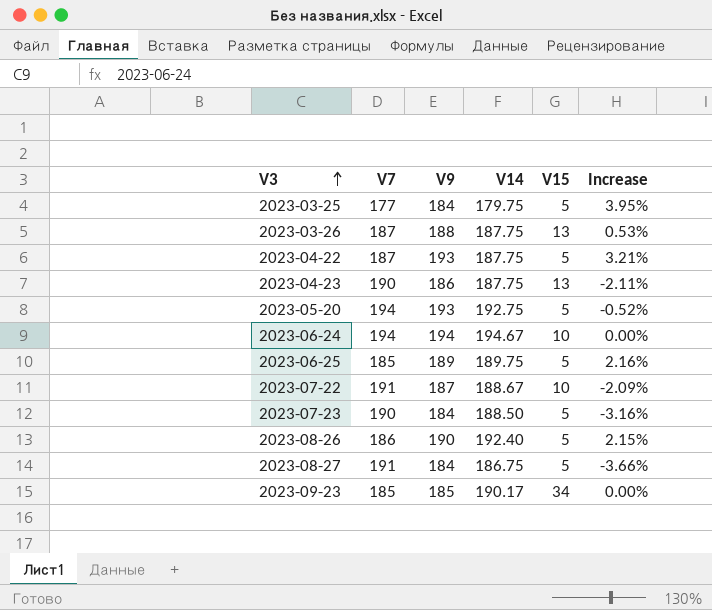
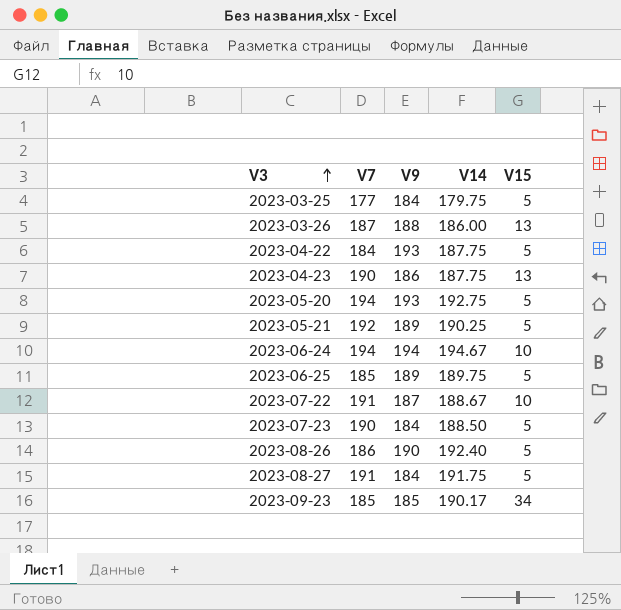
column Increase | formula: ([V9] - [V7]) / [V7] -> none
2023-03-26 | V14: 187.75 -> 186.00
2023-04-22 | V7: 187 -> 184
row 2023-05-21: none -> 192 | 189 | 190.25 | 5
2023-08-27 | V14: 186.75 -> 191.75

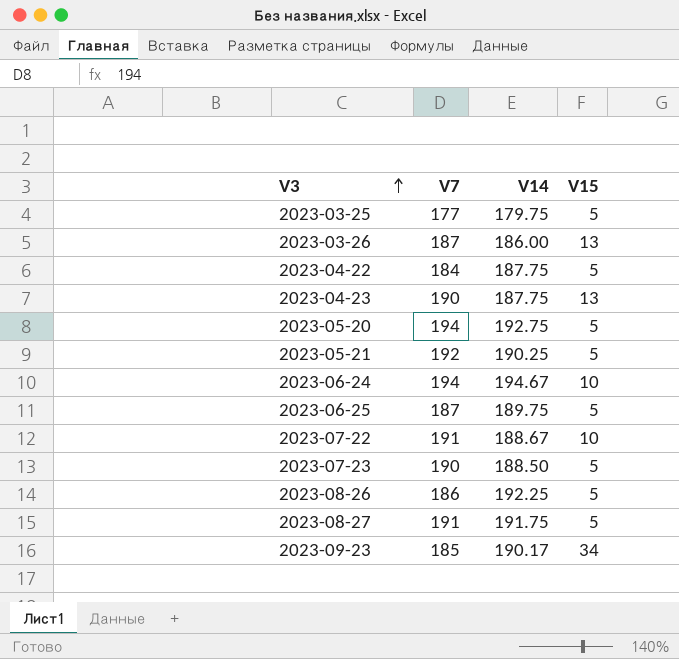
column V9 | position: 3 -> none
2023-06-25 | V7: 185 -> 187
2023-08-26 | V14: 192.40 -> 192.25

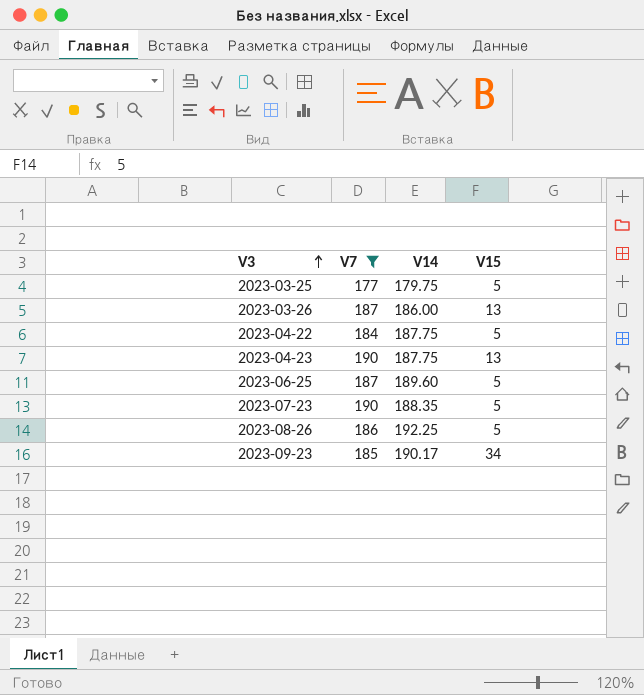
filter: none -> V7 <= 190
2023-06-25 | V14: 189.75 -> 189.60
2023-07-23 | V14: 188.50 -> 188.35

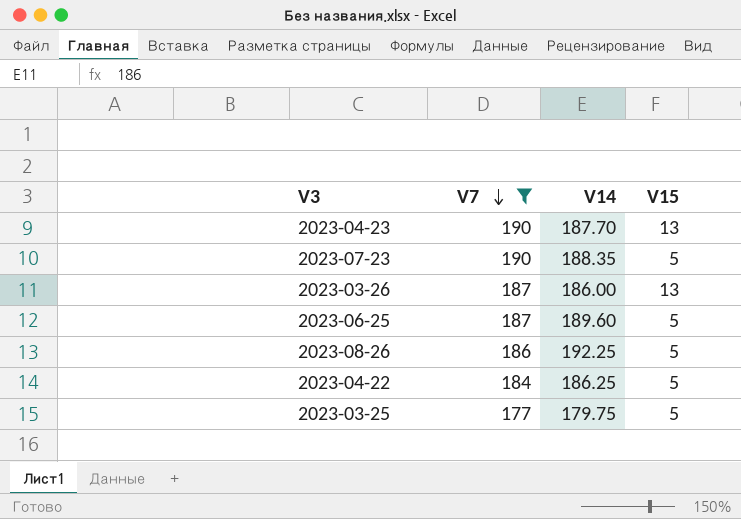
row order: V3 ascending -> V7 descending
row 2023-09-23: 185 | 190.17 | 34 -> none
2023-04-23 | V14: 187.75 -> 187.70
2023-04-22 | V14: 187.75 -> 186.25

